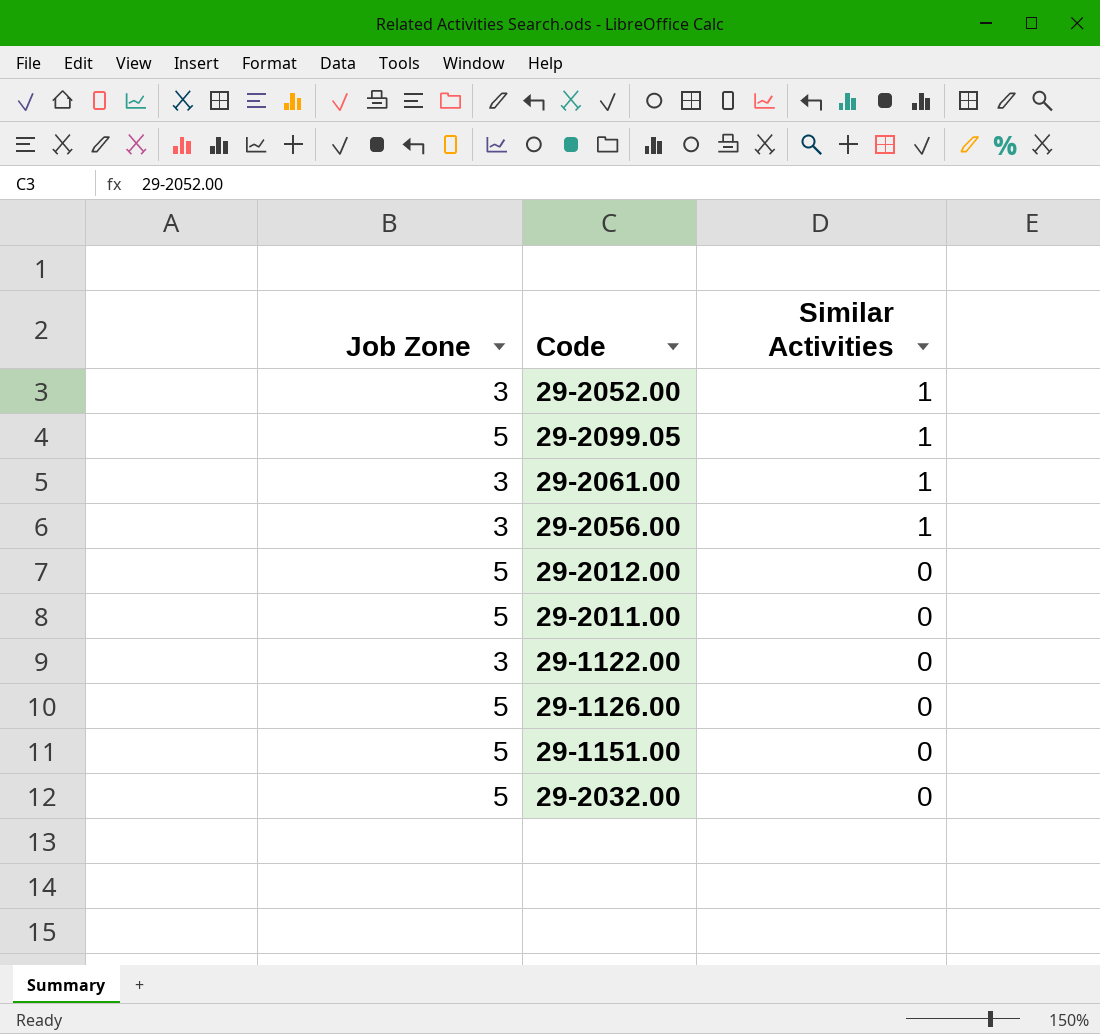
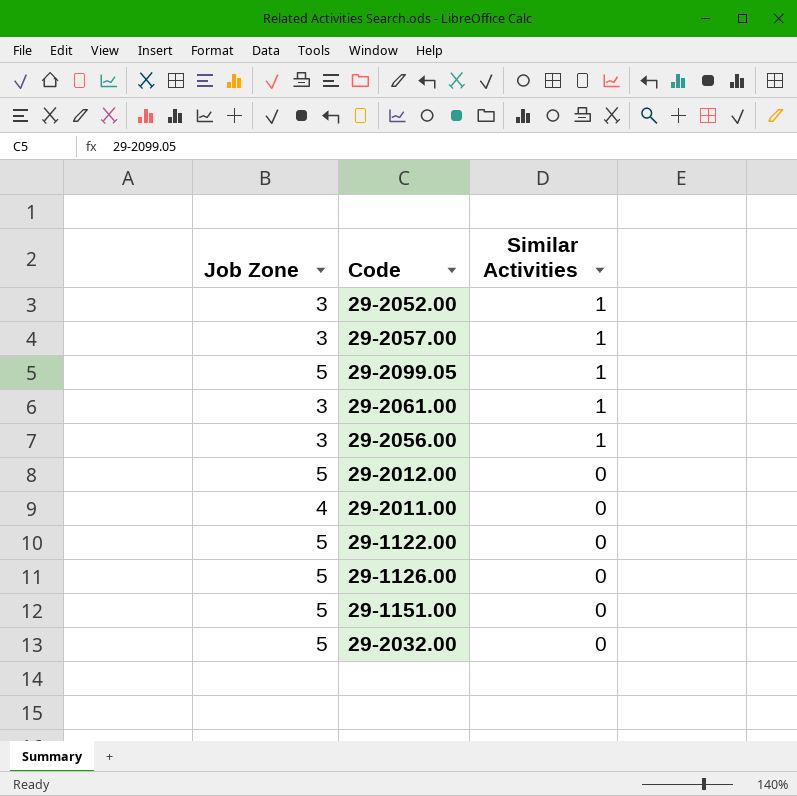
row 29-2057.00: none -> 3 | 1
29-2011.00 | Job Zone: 5 -> 4
29-1122.00 | Job Zone: 3 -> 5

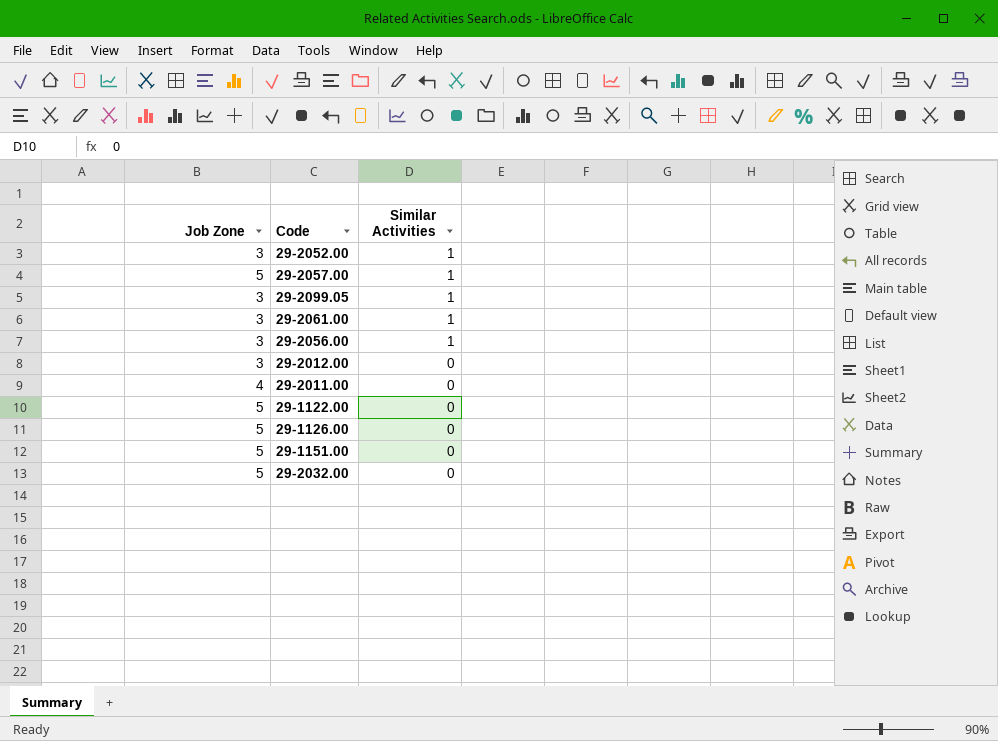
29-2057.00 | Job Zone: 3 -> 5
29-2099.05 | Job Zone: 5 -> 3
29-2012.00 | Job Zone: 5 -> 3

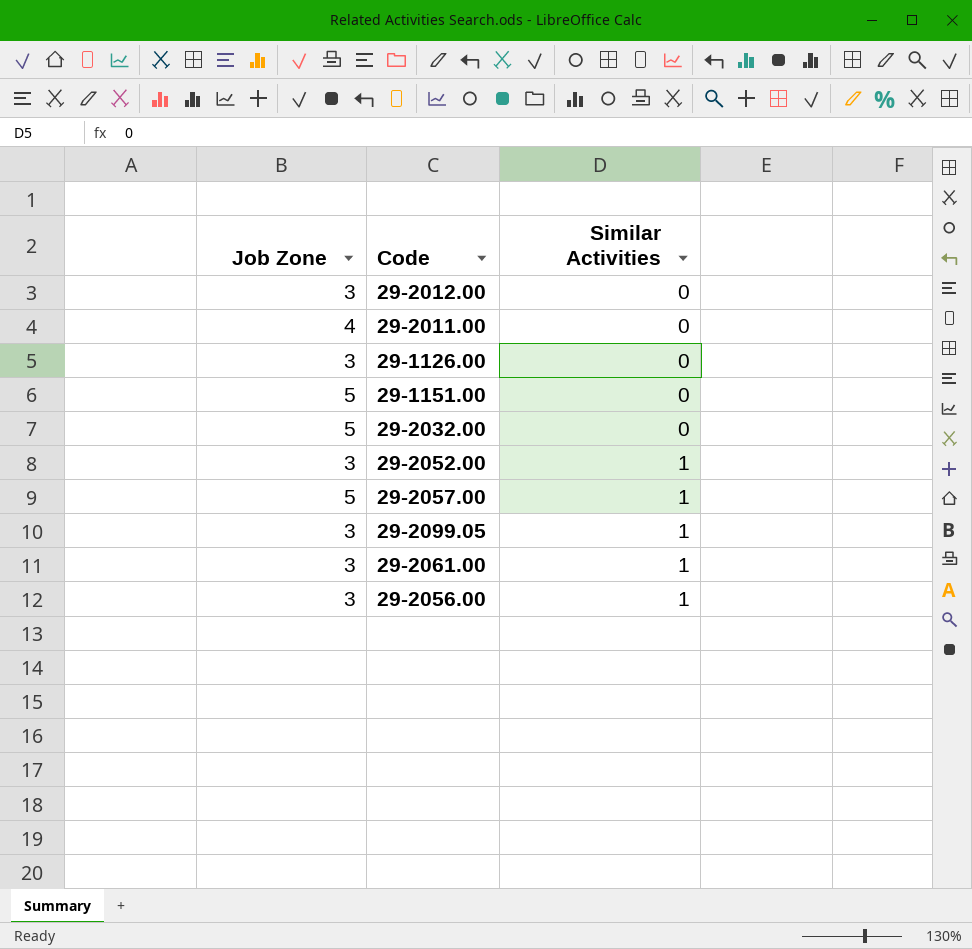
row order: Similar Activities descending -> Similar Activities ascending
row 29-1122.00: 5 | 0 -> none
29-1126.00 | Job Zone: 5 -> 3

